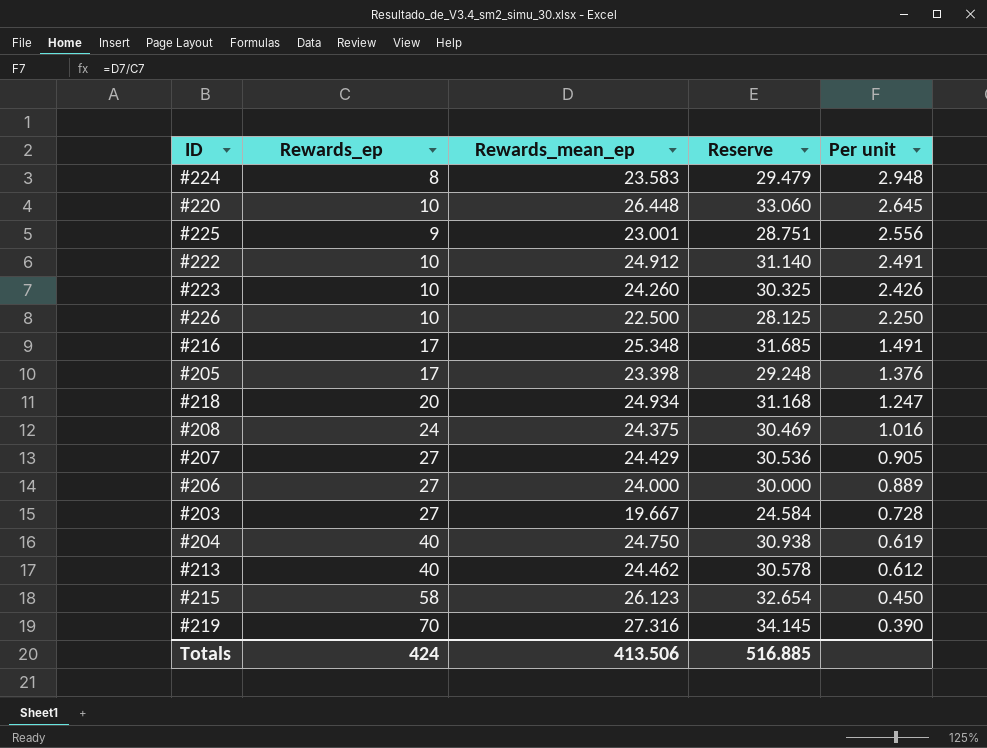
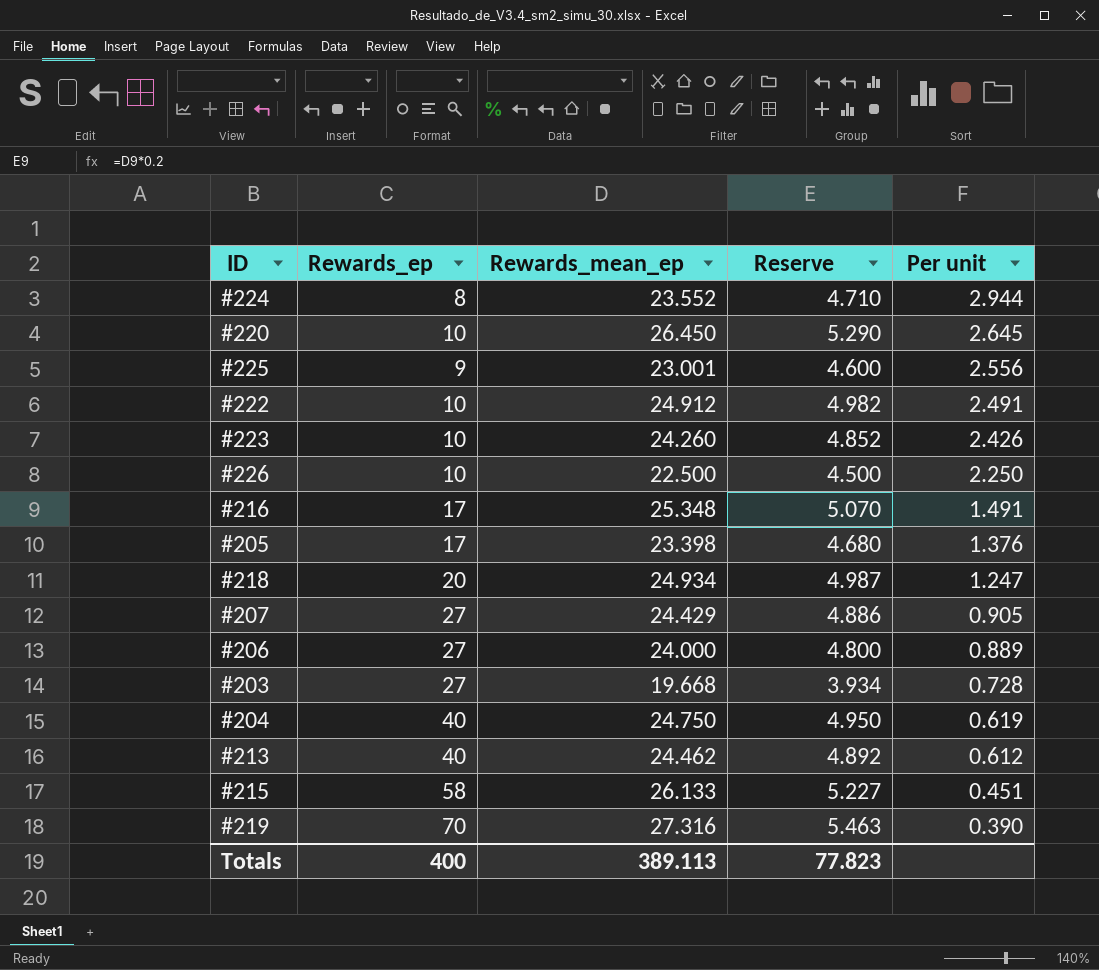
column Reserve | formula: [Rewards_mean_ep] * 1.25 -> [Rewards_mean_ep] * 0.2
row #208: 24 | 24.375 | 30.469 | 1.016 -> none
#224 | Rewards_mean_ep: 23.583 -> 23.552
#224 | Per unit: 2.948 -> 2.944
#220 | Rewards_mean_ep: 26.448 -> 26.450
#203 | Rewards_mean_ep: 19.667 -> 19.668
#215 | Rewards_mean_ep: 26.123 -> 26.133
#215 | Per unit: 0.450 -> 0.451
Totals | Rewards_ep: 424 -> 400
Totals | Rewards_mean_ep: 413.506 -> 389.113
Totals | Reserve: 516.885 -> 77.823

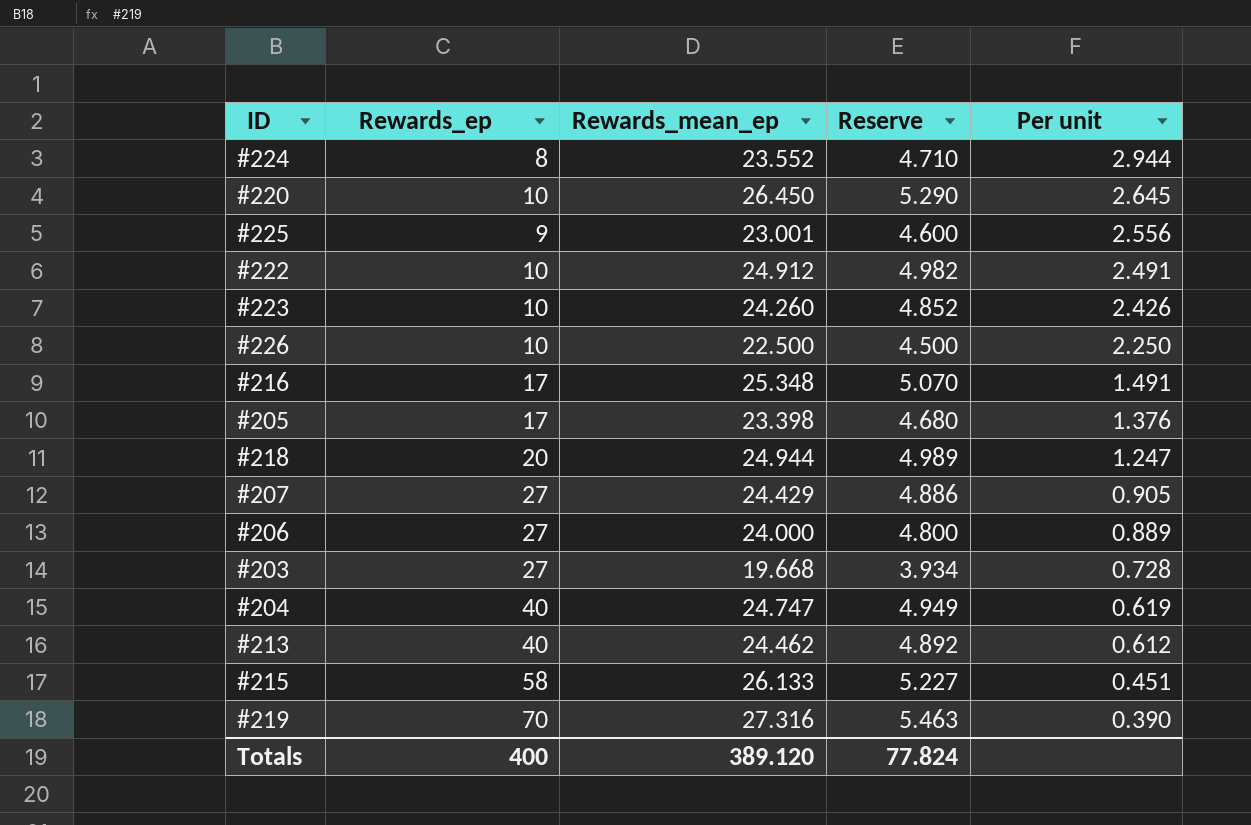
#218 | Rewards_mean_ep: 24.934 -> 24.944
#218 | Reserve: 4.987 -> 4.989
#204 | Rewards_mean_ep: 24.750 -> 24.747
#204 | Reserve: 4.950 -> 4.949
Totals | Rewards_mean_ep: 389.113 -> 389.120
Totals | Reserve: 77.823 -> 77.824

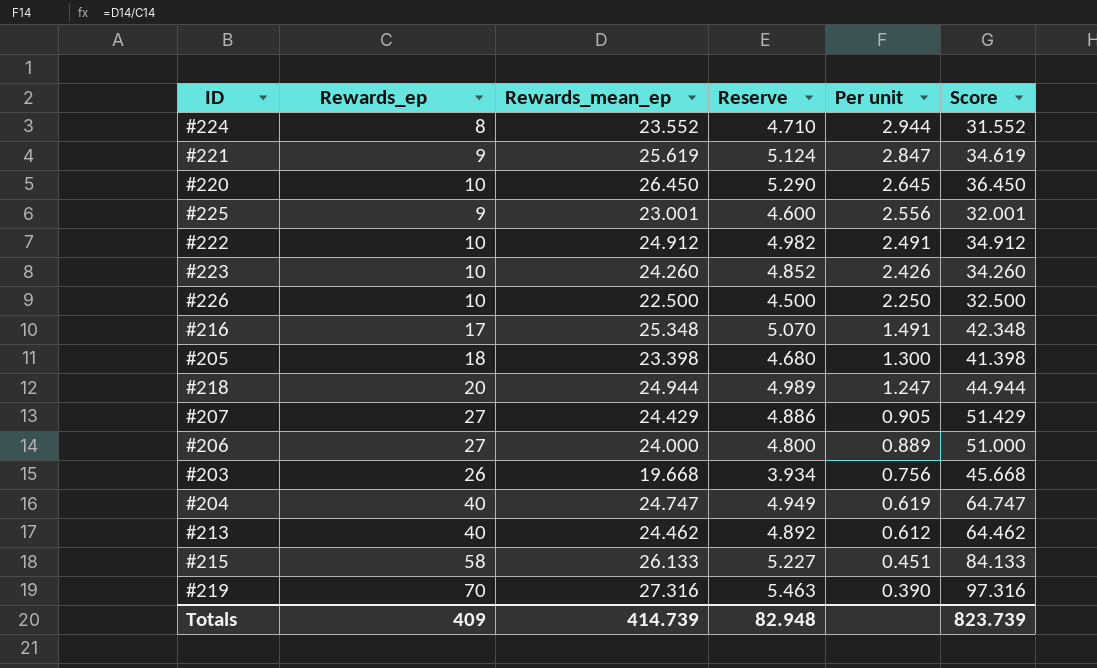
column Score | formula: none -> [Rewards_ep] + [Rewards_mean_ep]
row #221: none -> 9 | 25.619 | 5.124 | 2.847 | 34.619
#205 | Rewards_ep: 17 -> 18
#205 | Per unit: 1.376 -> 1.300
#203 | Rewards_ep: 27 -> 26
#203 | Per unit: 0.728 -> 0.756
Totals | Rewards_ep: 400 -> 409
Totals | Rewards_mean_ep: 389.120 -> 414.739
Totals | Reserve: 77.824 -> 82.948

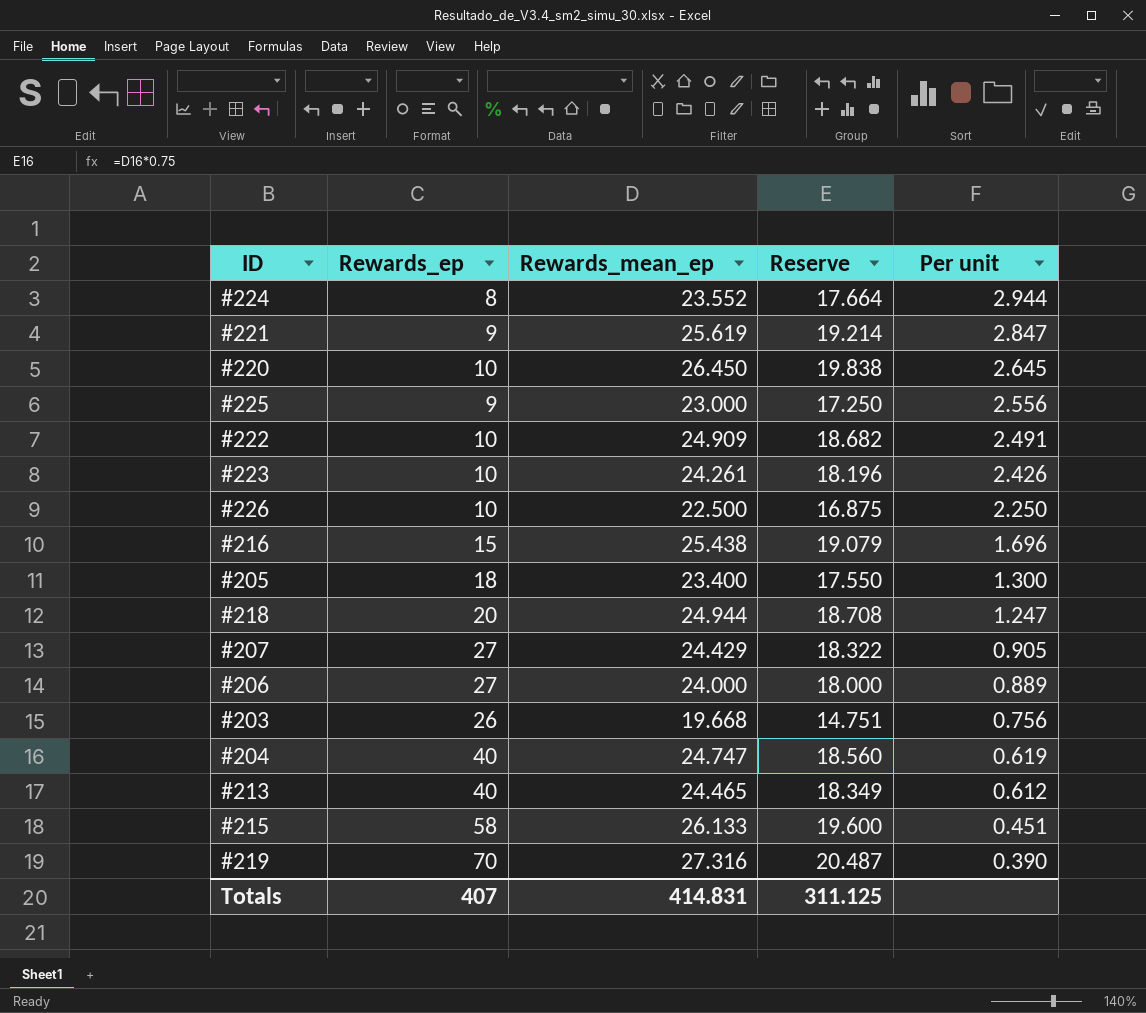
column Score | formula: [Rewards_ep] + [Rewards_mean_ep] -> none
column Reserve | formula: [Rewards_mean_ep] * 0.2 -> [Rewards_mean_ep] * 0.75
#225 | Rewards_mean_ep: 23.001 -> 23.000
#222 | Rewards_mean_ep: 24.912 -> 24.909
#223 | Rewards_mean_ep: 24.260 -> 24.261
#216 | Rewards_ep: 17 -> 15
#216 | Rewards_mean_ep: 25.348 -> 25.438
#216 | Per unit: 1.491 -> 1.696
#205 | Rewards_mean_ep: 23.398 -> 23.400
#213 | Rewards_mean_ep: 24.462 -> 24.465
Totals | Rewards_ep: 409 -> 407
Totals | Rewards_mean_ep: 414.739 -> 414.831
Totals | Reserve: 82.948 -> 311.125

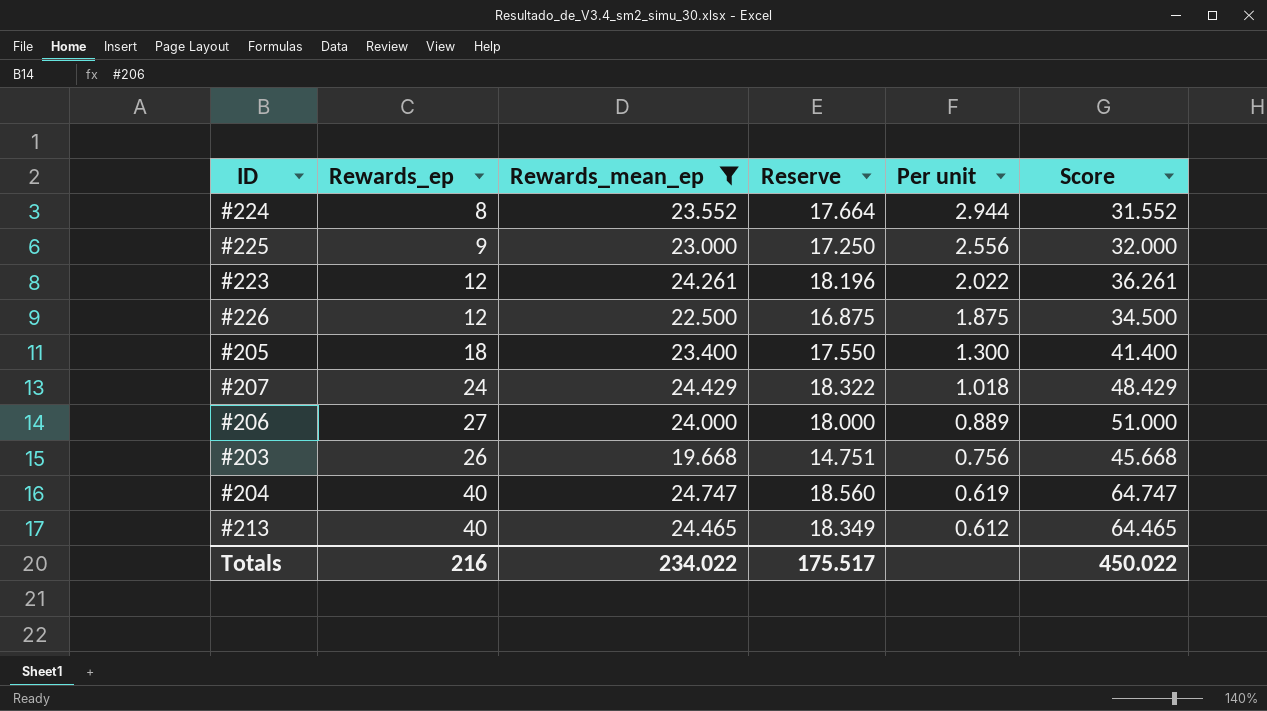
filter: none -> Rewards_mean_ep <= 24.747
column Score | formula: none -> [Rewards_ep] + [Rewards_mean_ep]
#223 | Rewards_ep: 10 -> 12
#223 | Per unit: 2.426 -> 2.022
#226 | Rewards_ep: 10 -> 12
#226 | Per unit: 2.250 -> 1.875
#207 | Rewards_ep: 27 -> 24
#207 | Per unit: 0.905 -> 1.018
Totals | Rewards_ep: 407 -> 216
Totals | Rewards_mean_ep: 414.831 -> 234.022
Totals | Reserve: 311.125 -> 175.517

